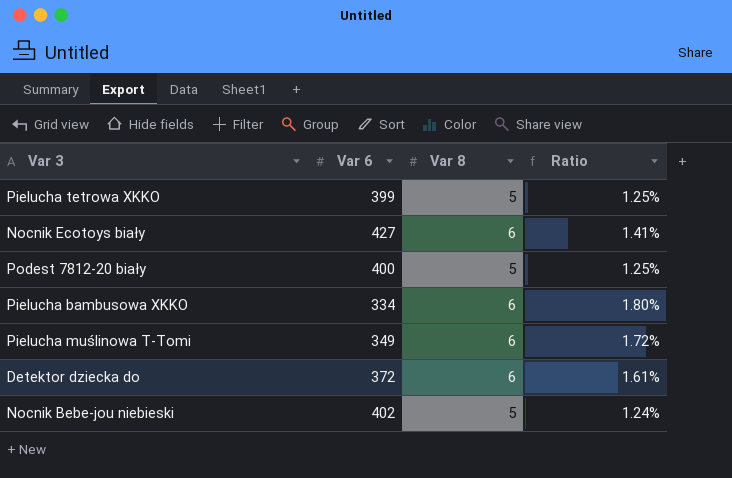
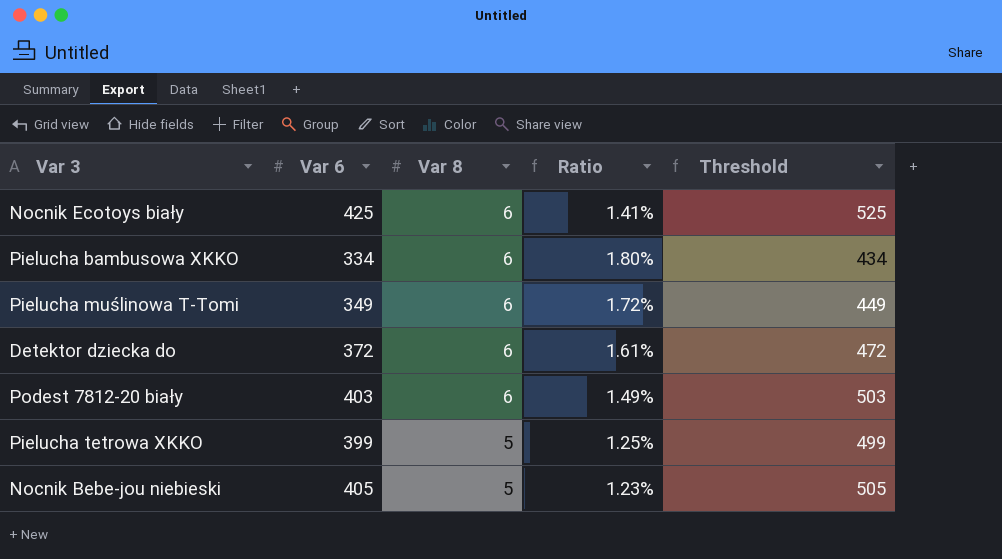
row order: none -> Var 8 descending
column Threshold | formula: none -> [Var 6] + 100
Nocnik Ecotoys biały | Var 6: 427 -> 425
Podest 7812-20 biały | Var 6: 400 -> 403
Podest 7812-20 biały | Var 8: 5 -> 6
Podest 7812-20 biały | Ratio: 1.25% -> 1.49%
Nocnik Bebe-jou niebieski | Var 6: 402 -> 405
Nocnik Bebe-jou niebieski | Ratio: 1.24% -> 1.23%

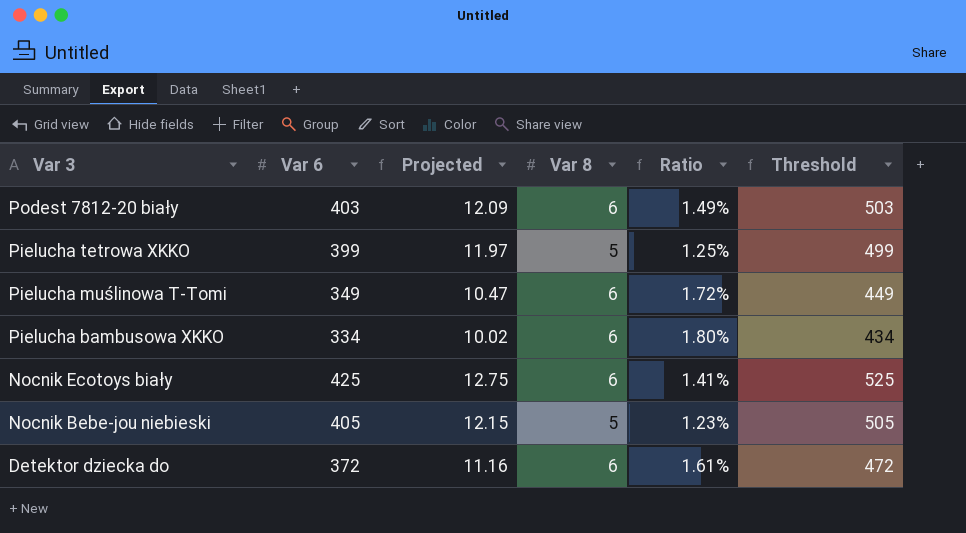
row order: Var 8 descending -> Var 3 descending
column Projected | formula: none -> [Var 6] * 0.03

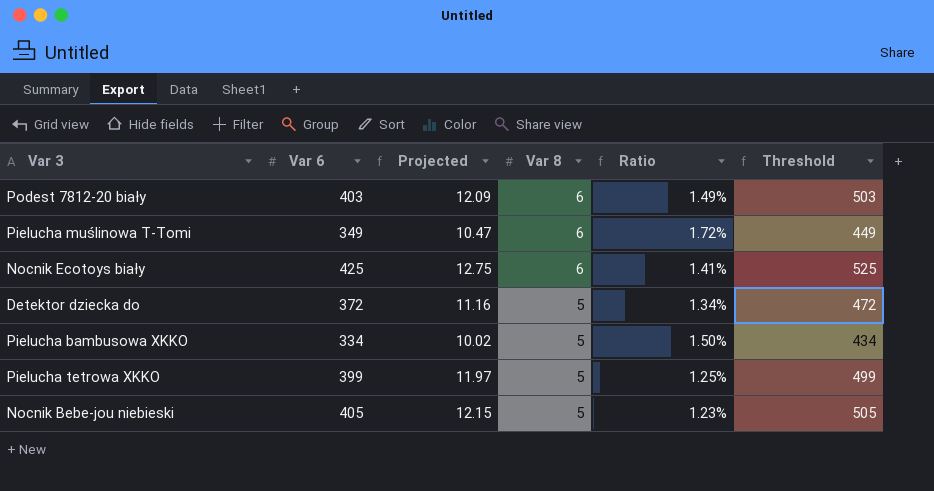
row order: Var 3 descending -> Var 8 descending
Detektor dziecka do | Var 8: 6 -> 5
Detektor dziecka do | Ratio: 1.61% -> 1.34%
Pielucha bambusowa XKKO | Var 8: 6 -> 5
Pielucha bambusowa XKKO | Ratio: 1.80% -> 1.50%

